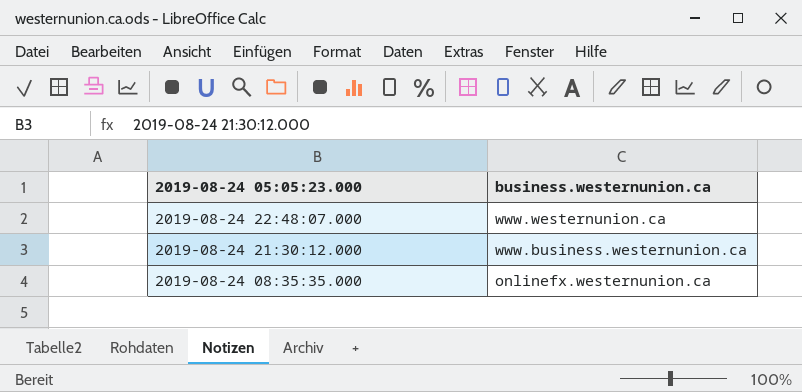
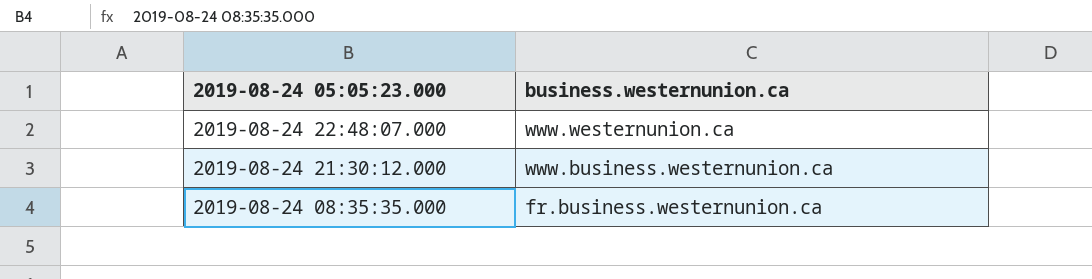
2019-08-24 08:35:35.000 | business.westernunion.ca: onlinefx.westernunion.ca -> fr.business.westernunion.ca

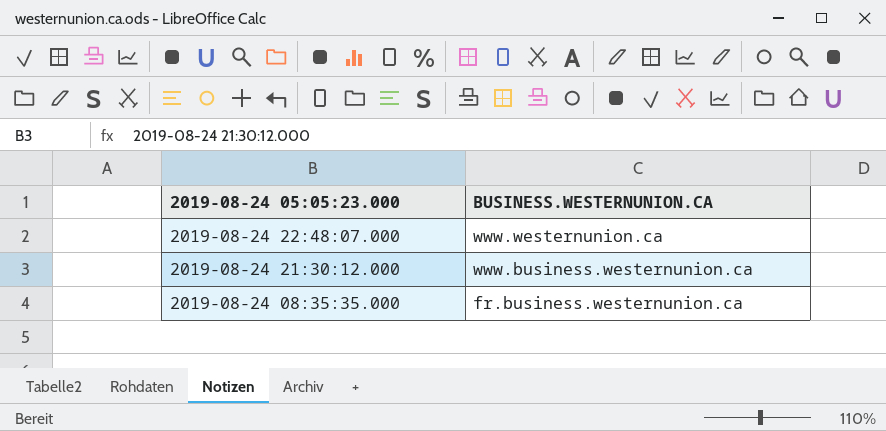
column name: business.westernunion.ca -> BUSINESS.WESTERNUNION.CA

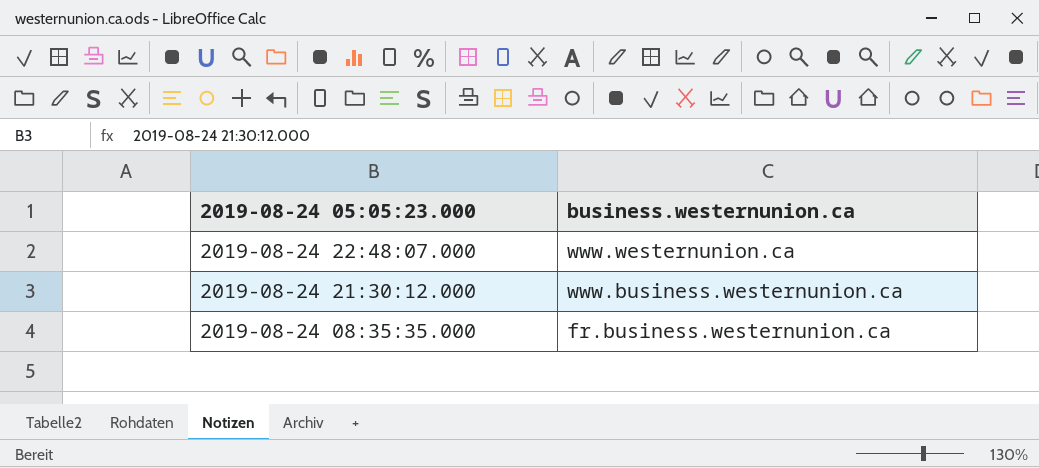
column name: BUSINESS.WESTERNUNION.CA -> business.westernunion.ca

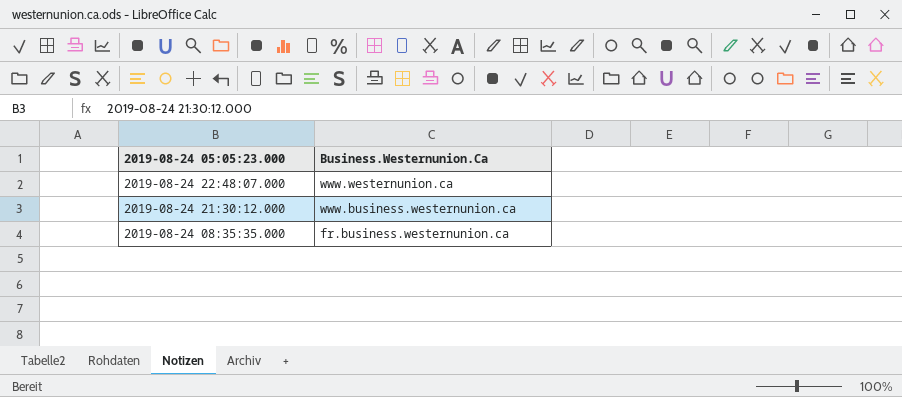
column name: business.westernunion.ca -> Business.Westernunion.Ca

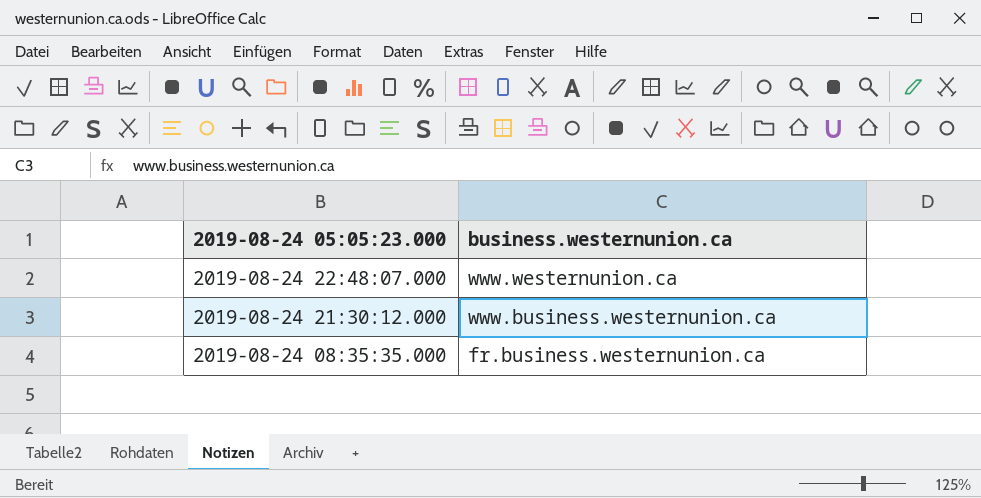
column name: Business.Westernunion.Ca -> business.westernunion.ca

